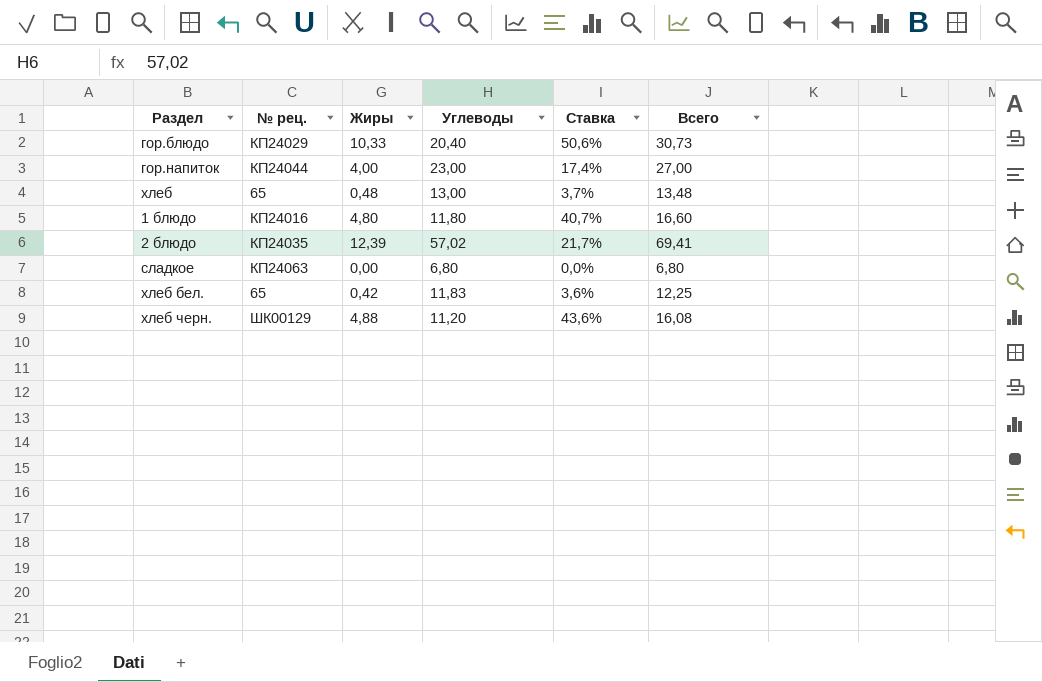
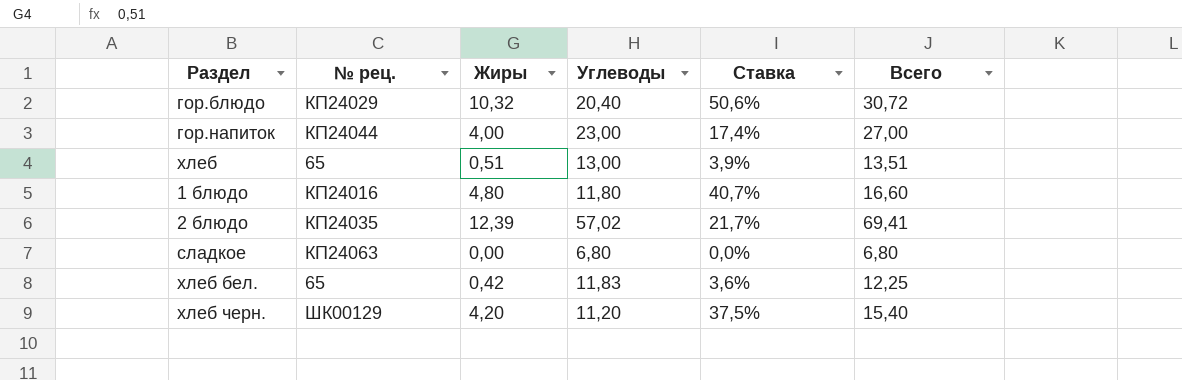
гор.блюдо | Жиры: 10,33 -> 10,32
гор.блюдо | Всего: 30,73 -> 30,72
хлеб | Жиры: 0,48 -> 0,51
хлеб | Ставка: 3,7% -> 3,9%
хлеб | Всего: 13,48 -> 13,51
хлеб черн. | Жиры: 4,88 -> 4,20
хлеб черн. | Ставка: 43,6% -> 37,5%
хлеб черн. | Всего: 16,08 -> 15,40

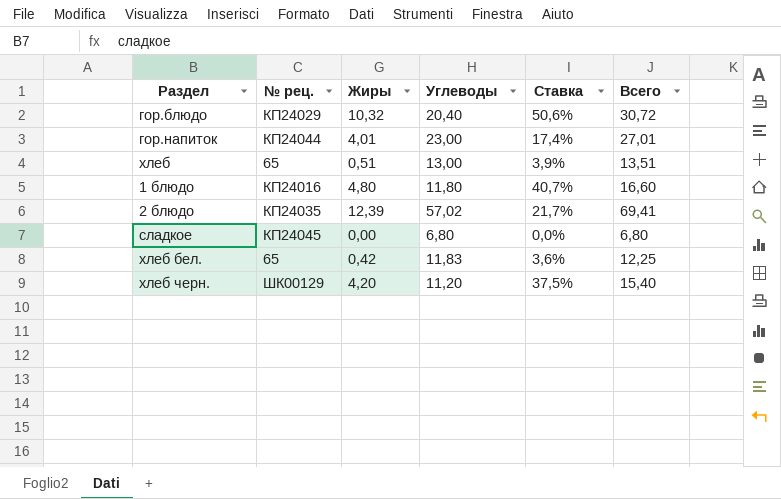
гор.напиток | Жиры: 4,00 -> 4,01
гор.напиток | Всего: 27,00 -> 27,01
сладкое | № рец.: КП24063 -> КП24045

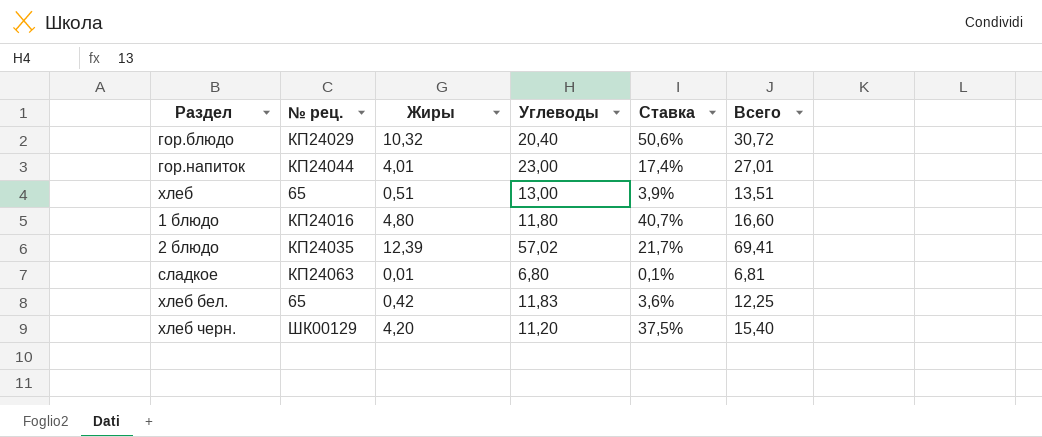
сладкое | № рец.: КП24045 -> КП24063
сладкое | Жиры: 0,00 -> 0,01
сладкое | Ставка: 0,0% -> 0,1%
сладкое | Всего: 6,80 -> 6,81

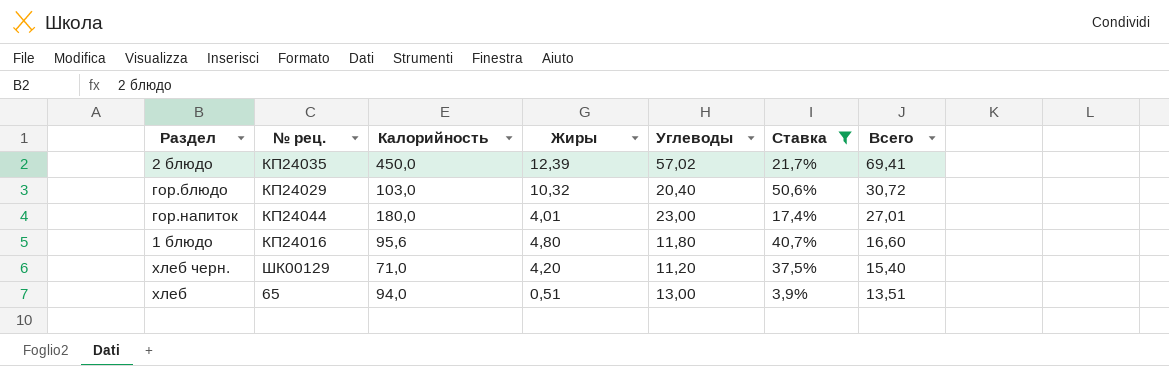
filter: none -> Ставка >= 3,9%
row order: none -> Всего descending
column Калорийность | position: none -> 3

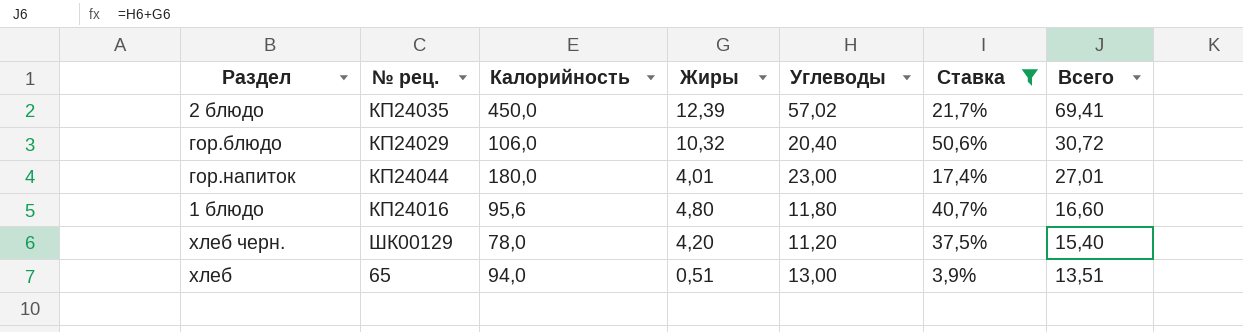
гор.блюдо | Калорийность: 103,0 -> 106,0
хлеб черн. | Калорийность: 71,0 -> 78,0

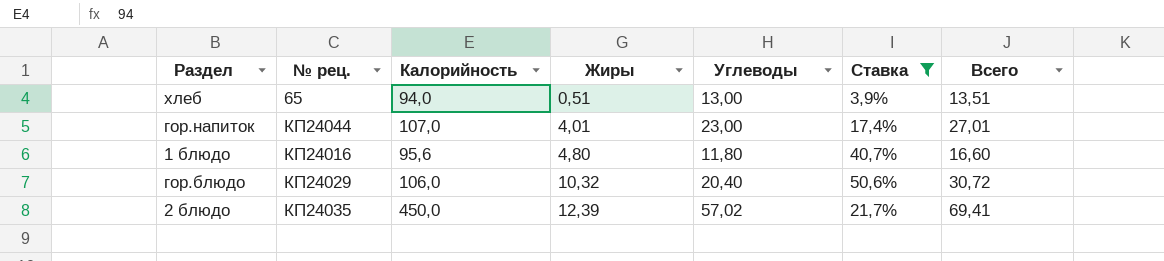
row order: Всего descending -> Жиры ascending
row хлеб черн.: ШК00129 | 78,0 | 4,20 | 11,20 | 37,5% | 15,40 -> none
гор.напиток | Калорийность: 180,0 -> 107,0

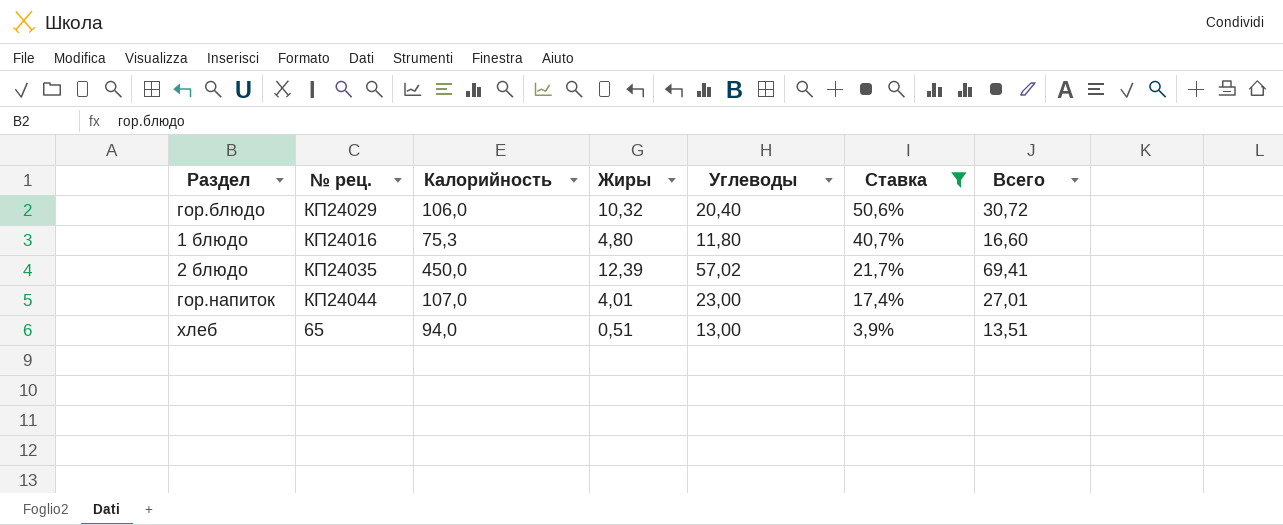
row order: Жиры ascending -> Ставка descending
1 блюдо | Калорийность: 95,6 -> 75,3

